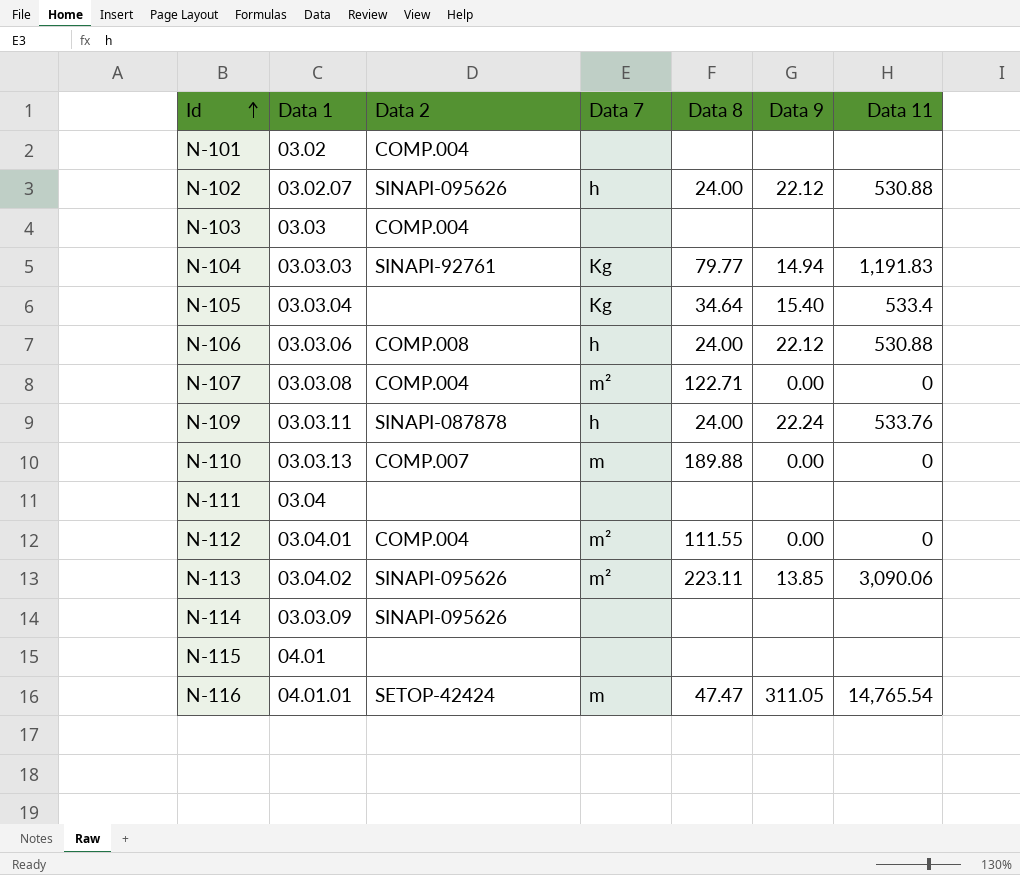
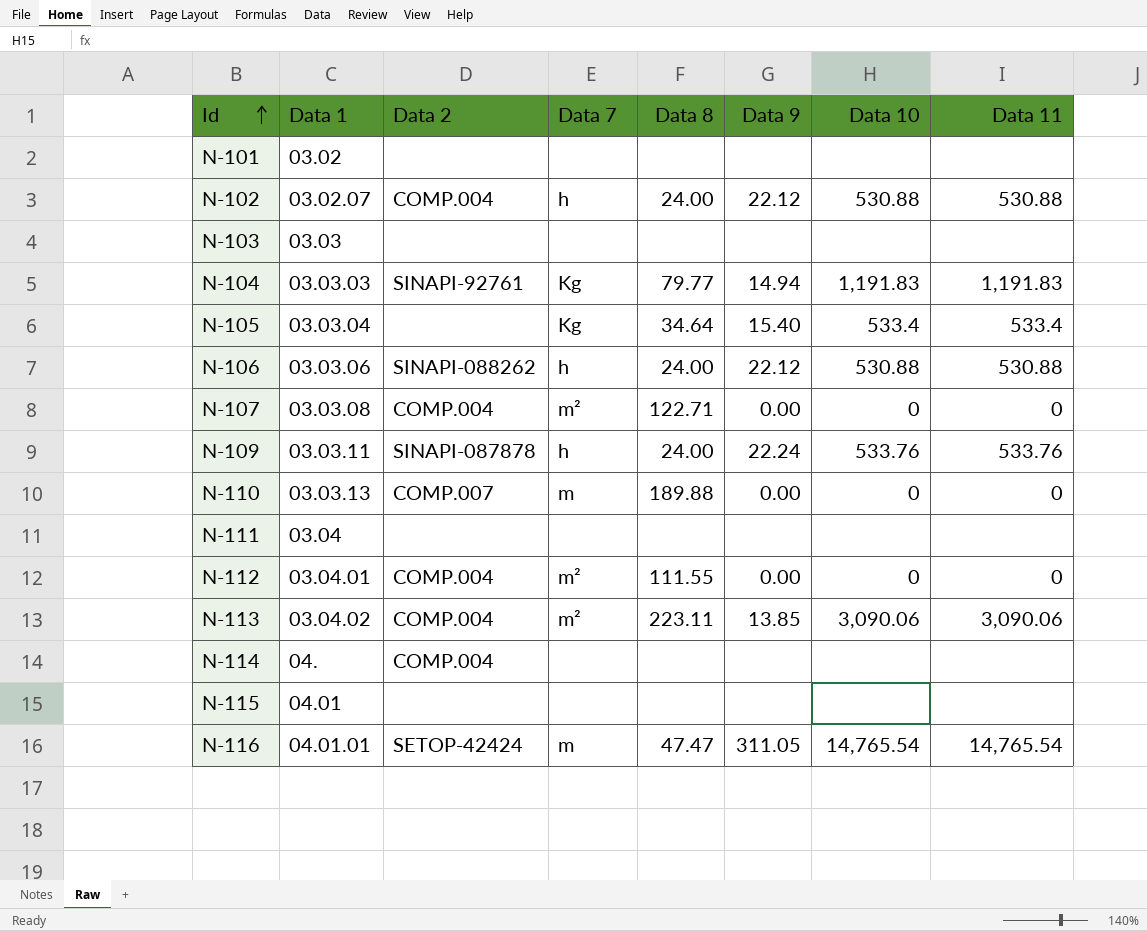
column Data 10 | position: none -> 7
N-101 | Data 2: COMP.004 -> none
N-102 | Data 2: SINAPI-095626 -> COMP.004
N-103 | Data 2: COMP.004 -> none
N-106 | Data 2: COMP.008 -> SINAPI-088262
N-113 | Data 2: SINAPI-095626 -> COMP.004
N-114 | Data 1: 03.03.09 -> 04.
N-114 | Data 2: SINAPI-095626 -> COMP.004

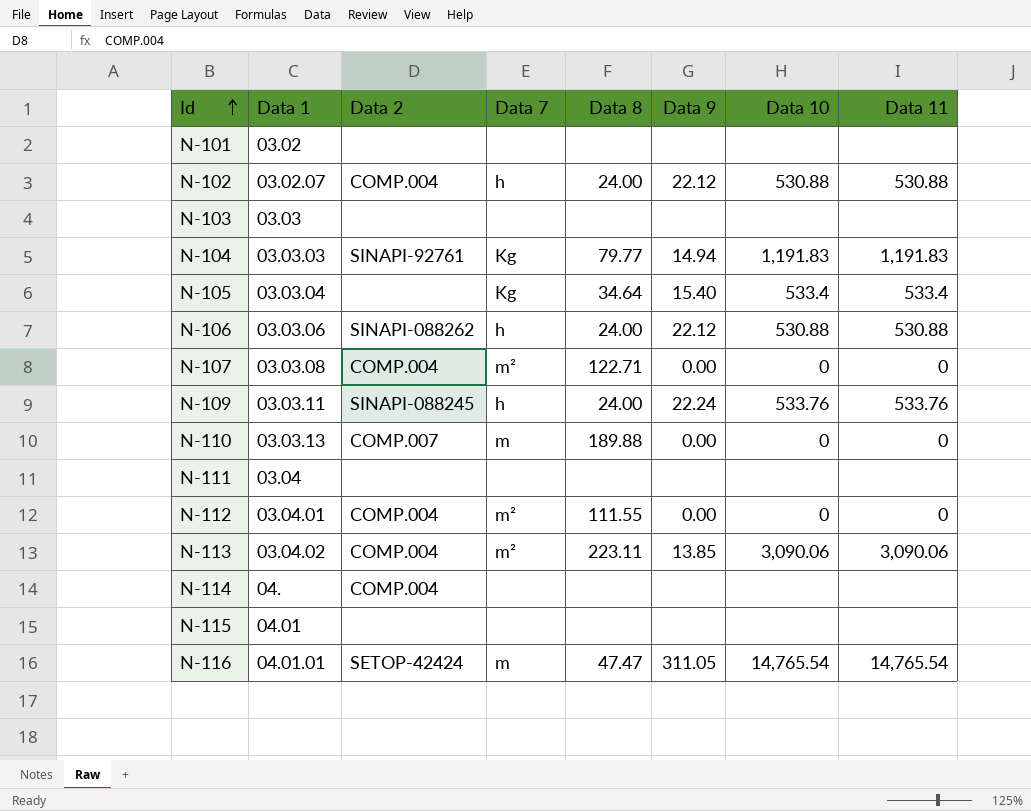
N-109 | Data 2: SINAPI-087878 -> SINAPI-088245

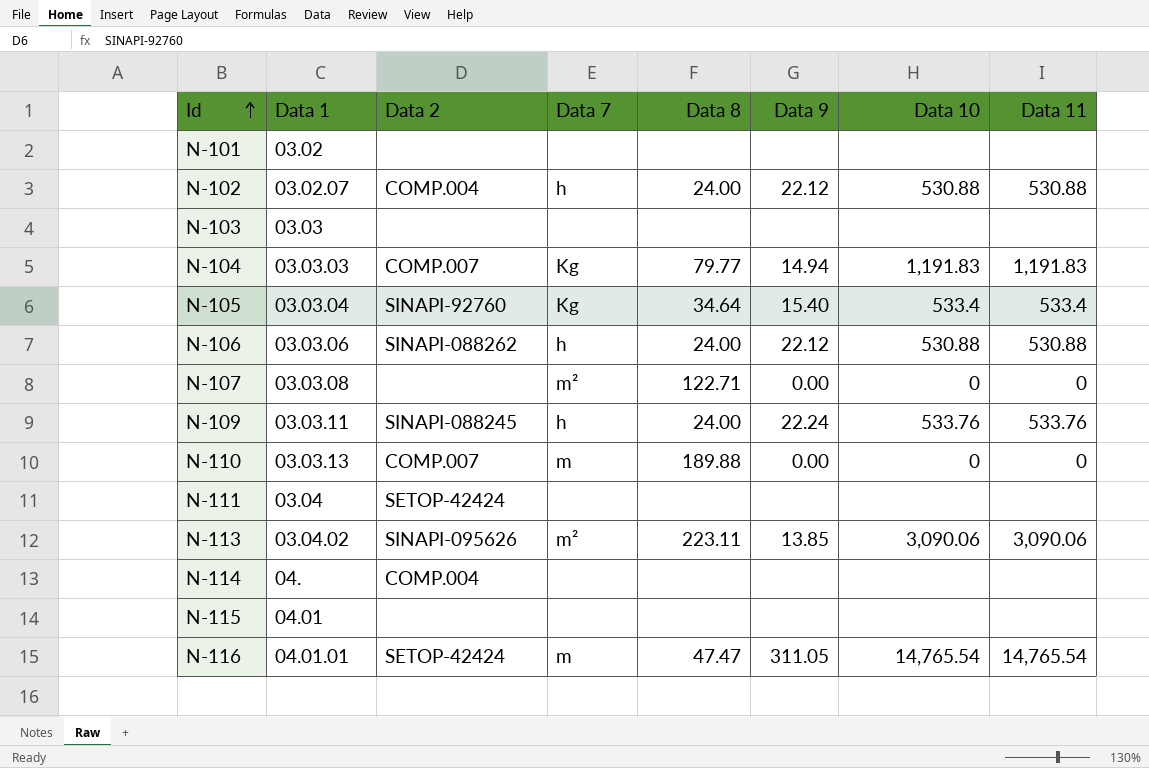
row N-112: 03.04.01 | COMP.004 | m² | 111.55 | 0.00 | 0 | 0 -> none
N-104 | Data 2: SINAPI-92761 -> COMP.007
N-105 | Data 2: none -> SINAPI-92760
N-107 | Data 2: COMP.004 -> none
N-111 | Data 2: none -> SETOP-42424
N-113 | Data 2: COMP.004 -> SINAPI-095626

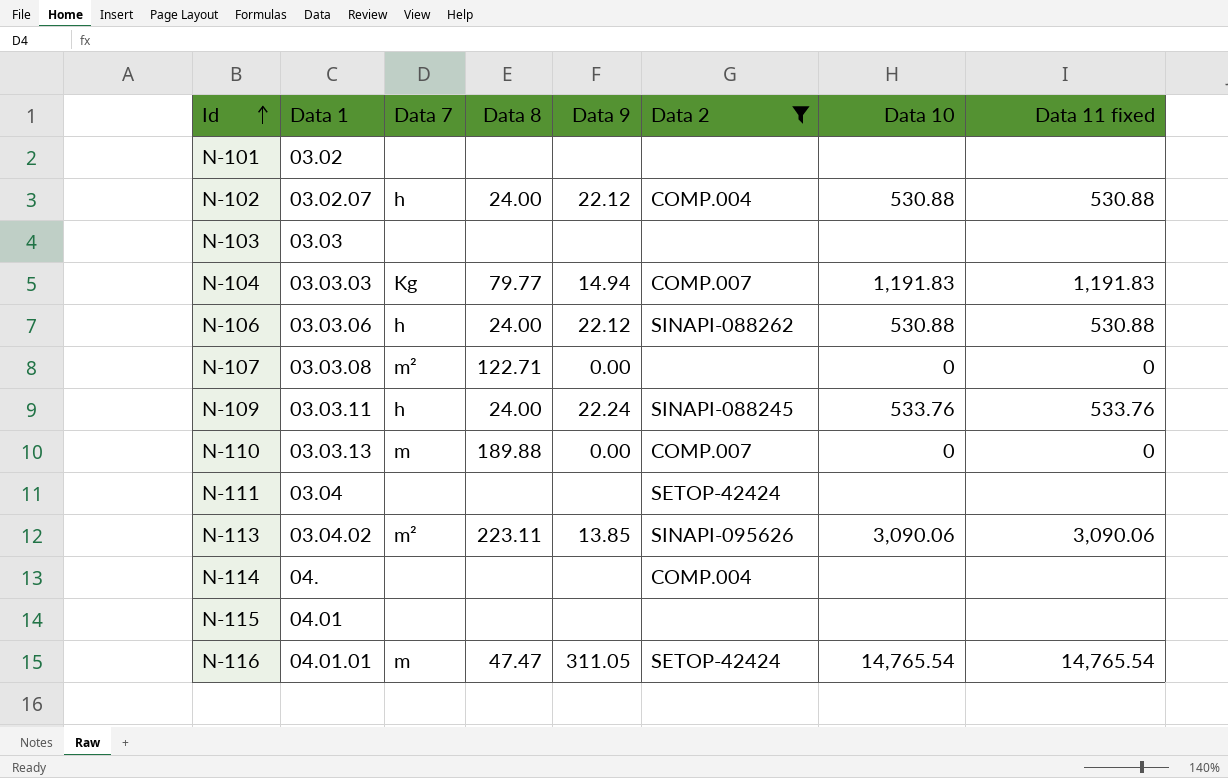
filter: none -> Data 2 != SINAPI-92760
column Data 2 | position: 3 -> 6
column name: Data 11 -> Data 11 fixed

